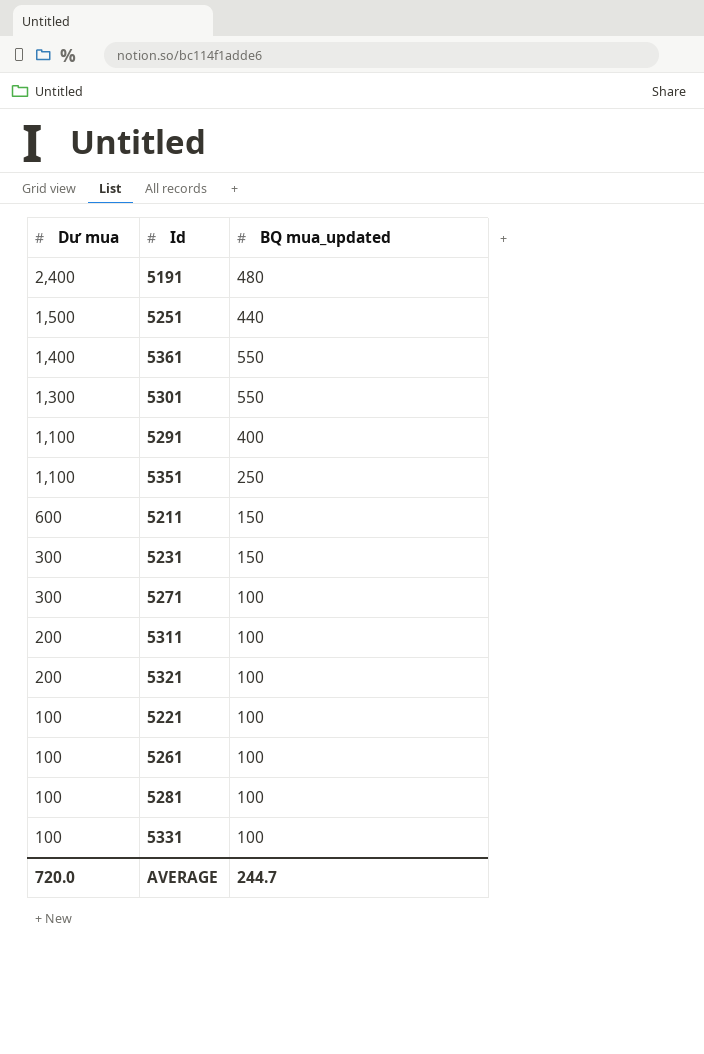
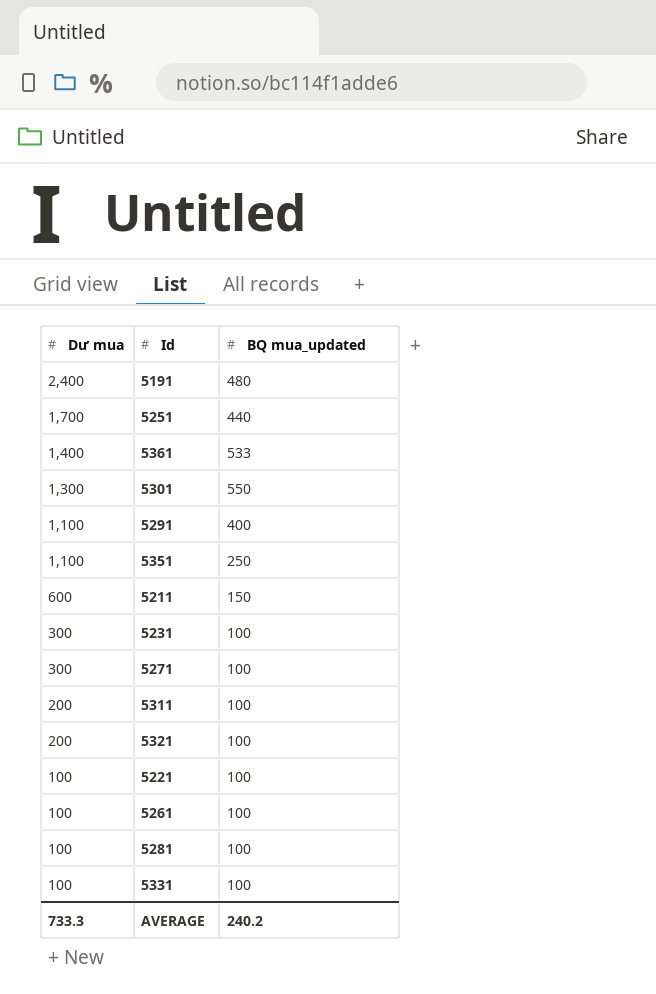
5251 | Dư mua: 1,500 -> 1,700
5361 | BQ mua_updated: 550 -> 533
5231 | BQ mua_updated: 150 -> 100
AVERAGE | Dư mua: 720.0 -> 733.3
AVERAGE | BQ mua_updated: 244.7 -> 240.2

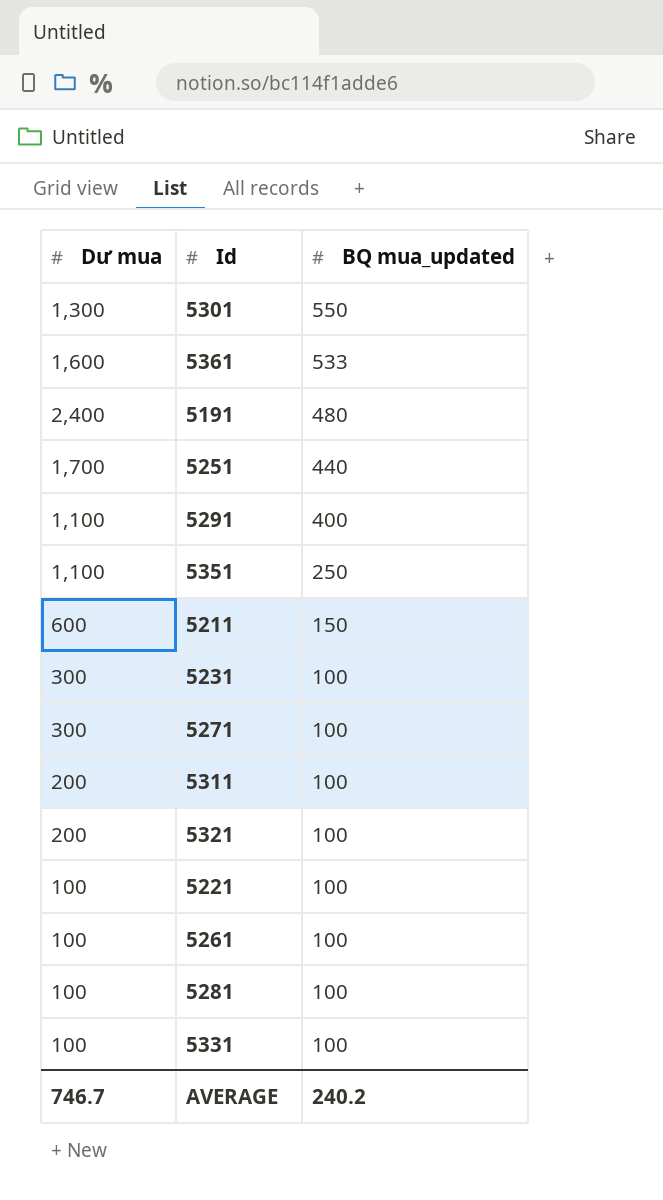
row order: Dư mua descending -> BQ mua_updated descending
5361 | Dư mua: 1,400 -> 1,600
AVERAGE | Dư mua: 733.3 -> 746.7

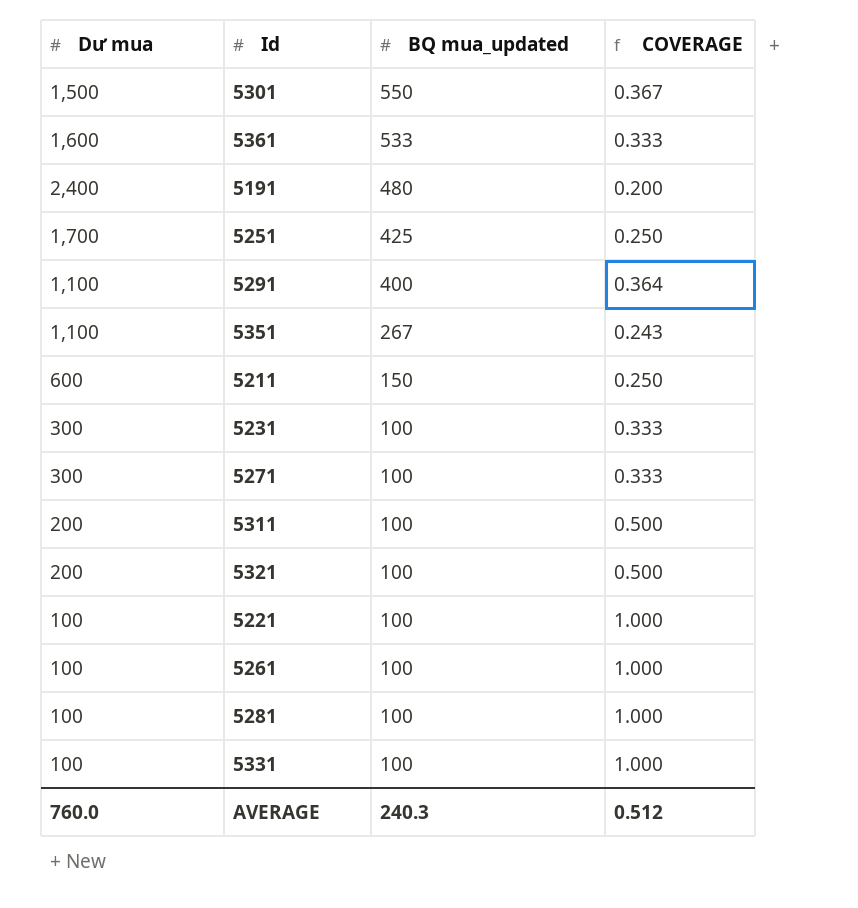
column COVERAGE | formula: none -> [BQ mua_updated] / [Dư mua]
5301 | Dư mua: 1,300 -> 1,500
5251 | BQ mua_updated: 440 -> 425
5351 | BQ mua_updated: 250 -> 267
AVERAGE | Dư mua: 746.7 -> 760.0
AVERAGE | BQ mua_updated: 240.2 -> 240.3

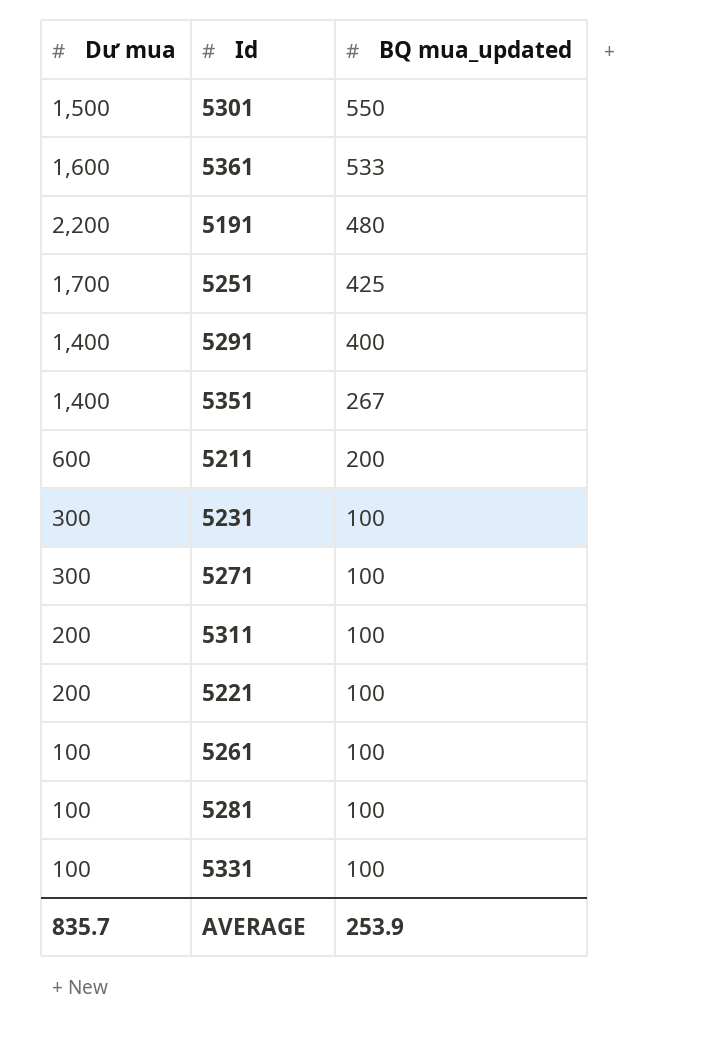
column COVERAGE | formula: [BQ mua_updated] / [Dư mua] -> none
row 5321: 200 | 100 | 0.500 -> none
5191 | Dư mua: 2,400 -> 2,200
5291 | Dư mua: 1,100 -> 1,400
5351 | Dư mua: 1,100 -> 1,400
5211 | BQ mua_updated: 150 -> 200
5221 | Dư mua: 100 -> 200
AVERAGE | Dư mua: 760.0 -> 835.7
AVERAGE | BQ mua_updated: 240.3 -> 253.9

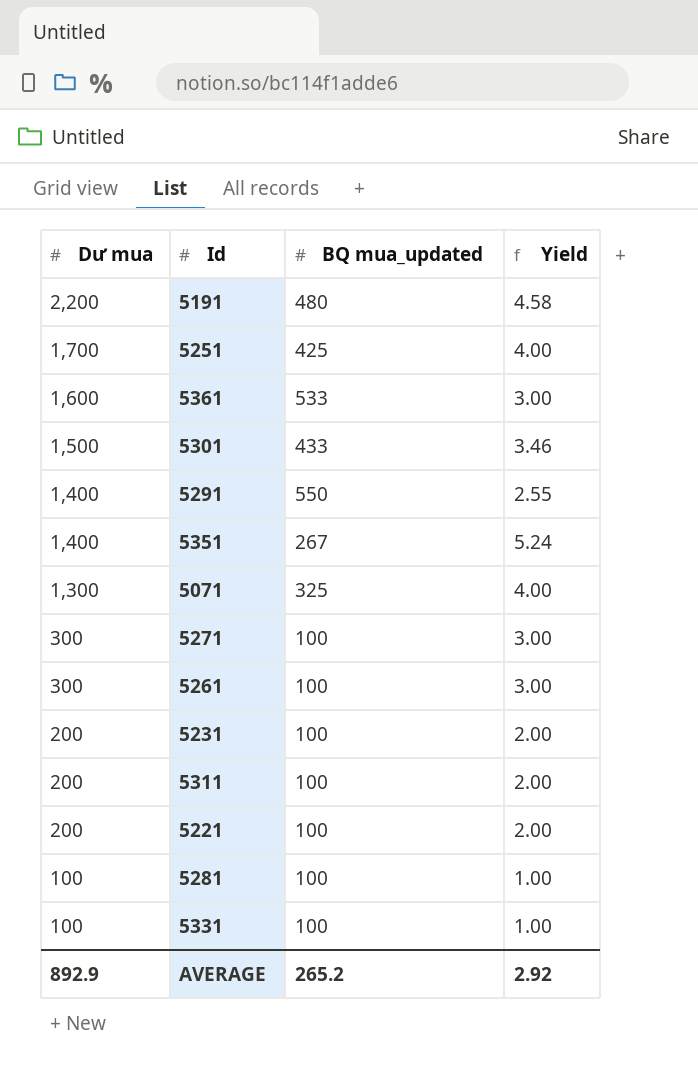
row order: BQ mua_updated descending -> Dư mua descending
column Yield | formula: none -> [Dư mua] / [BQ mua_updated]
row 5211: 600 | 200 -> none
5301 | BQ mua_updated: 550 -> 433
5291 | BQ mua_updated: 400 -> 550
row 5071: none -> 1,300 | 325 | 4.00
5261 | Dư mua: 100 -> 300
5231 | Dư mua: 300 -> 200
AVERAGE | Dư mua: 835.7 -> 892.9
AVERAGE | BQ mua_updated: 253.9 -> 265.2

